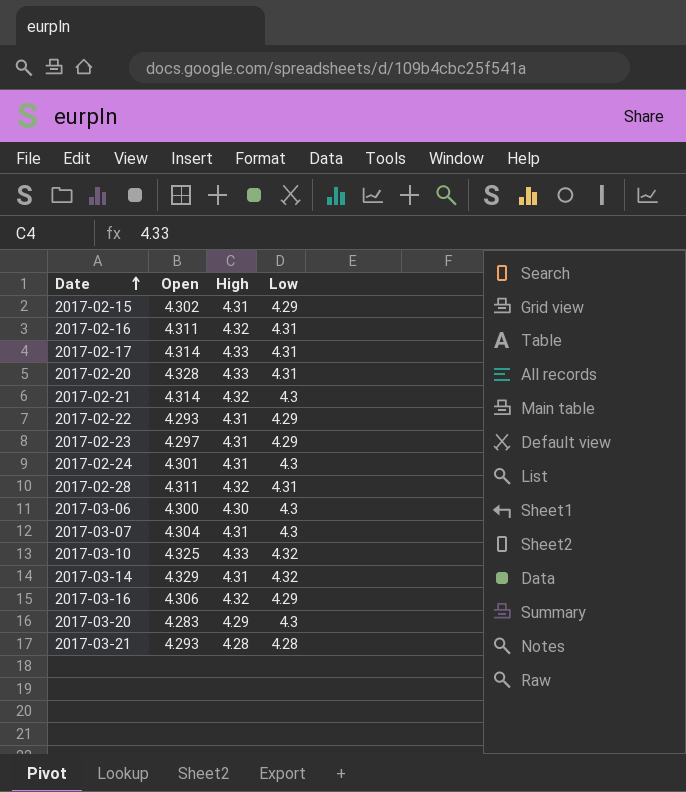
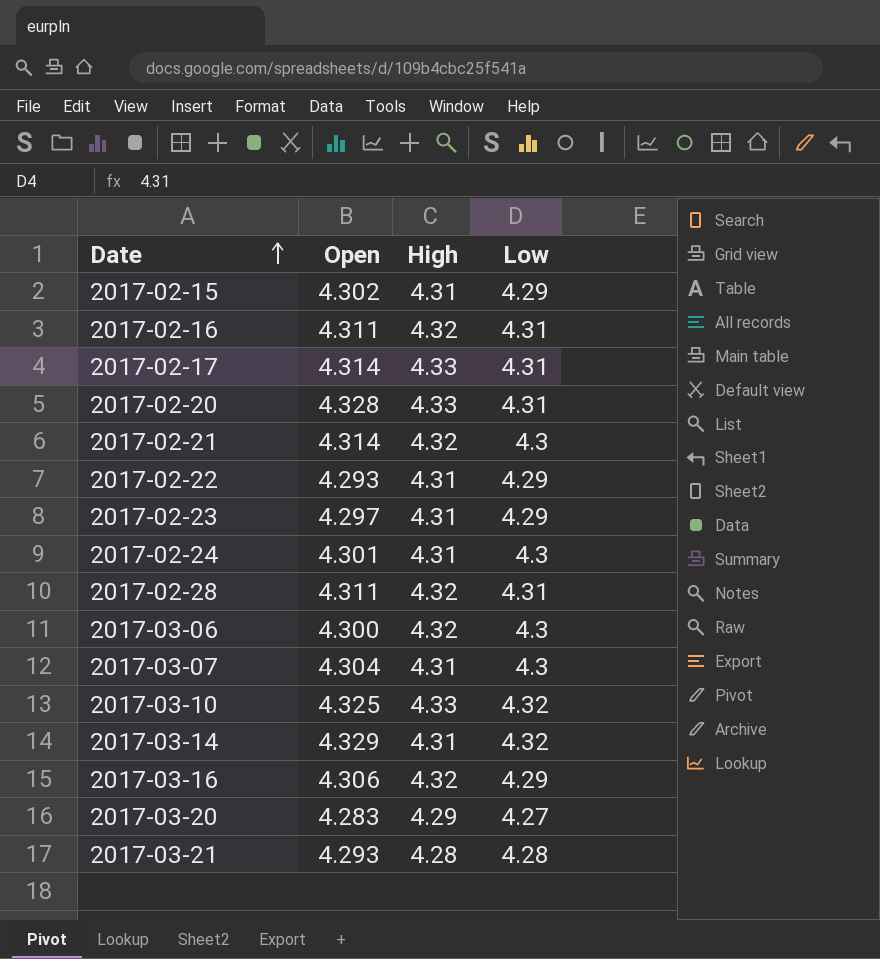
2017-03-06 | High: 4.30 -> 4.32
2017-03-20 | Low: 4.3 -> 4.27

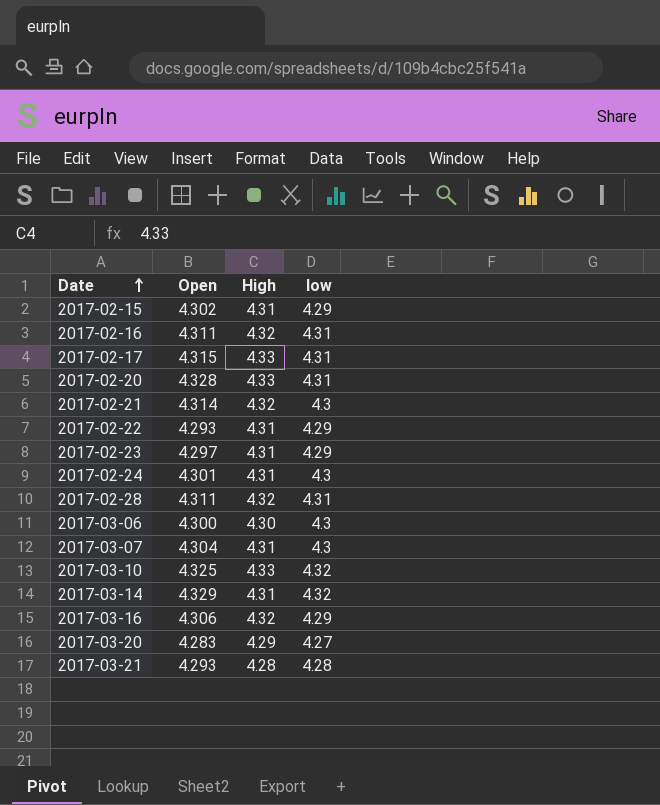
column name: Low -> low
2017-02-17 | Open: 4.314 -> 4.315
2017-03-06 | High: 4.32 -> 4.30

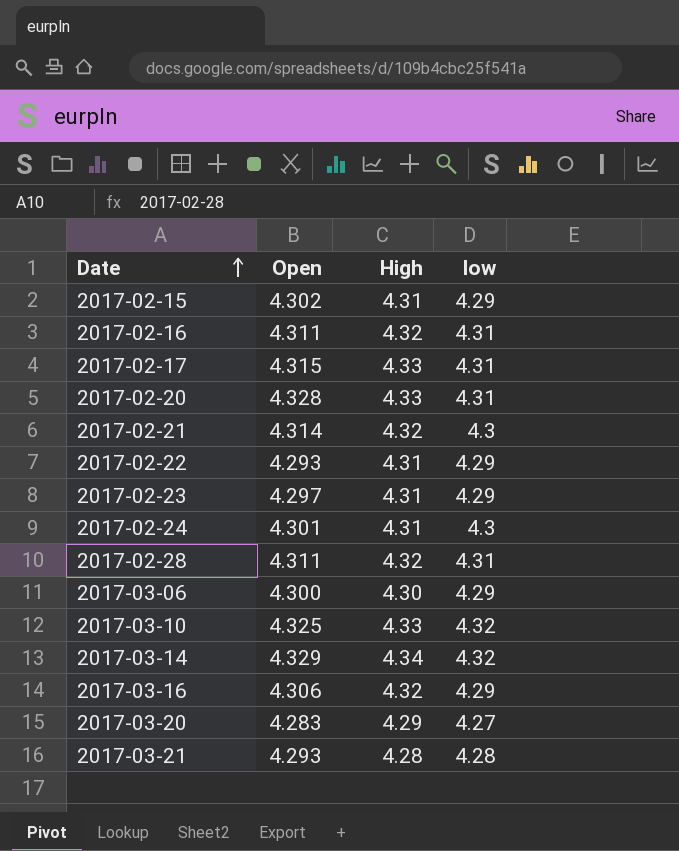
row 2017-03-07: 4.304 | 4.31 | 4.3 -> none
2017-03-06 | low: 4.3 -> 4.29
2017-03-14 | High: 4.31 -> 4.34

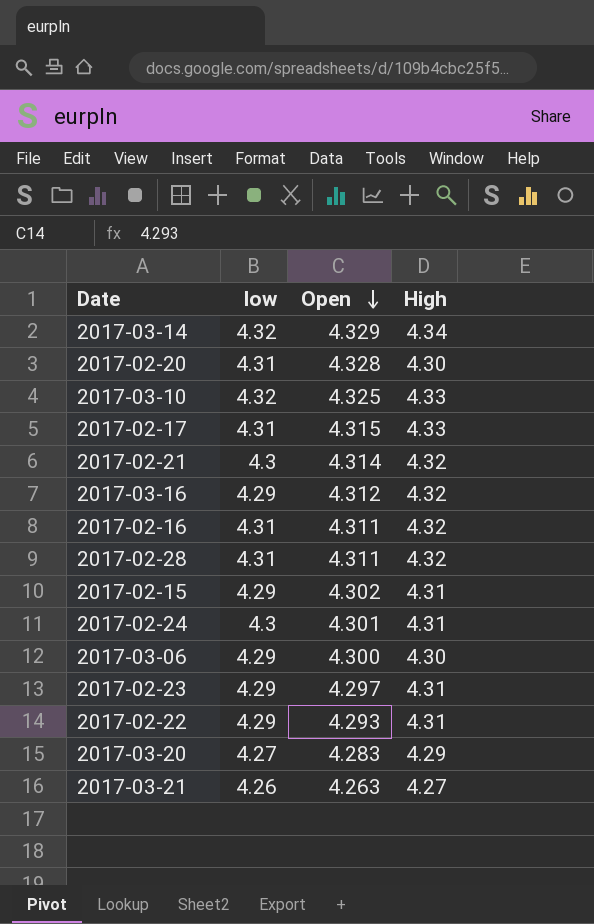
row order: Date ascending -> Open descending
column low | position: 4 -> 2
2017-02-20 | High: 4.33 -> 4.30
2017-03-16 | Open: 4.306 -> 4.312
2017-03-21 | low: 4.28 -> 4.26
2017-03-21 | Open: 4.293 -> 4.263
2017-03-21 | High: 4.28 -> 4.27

